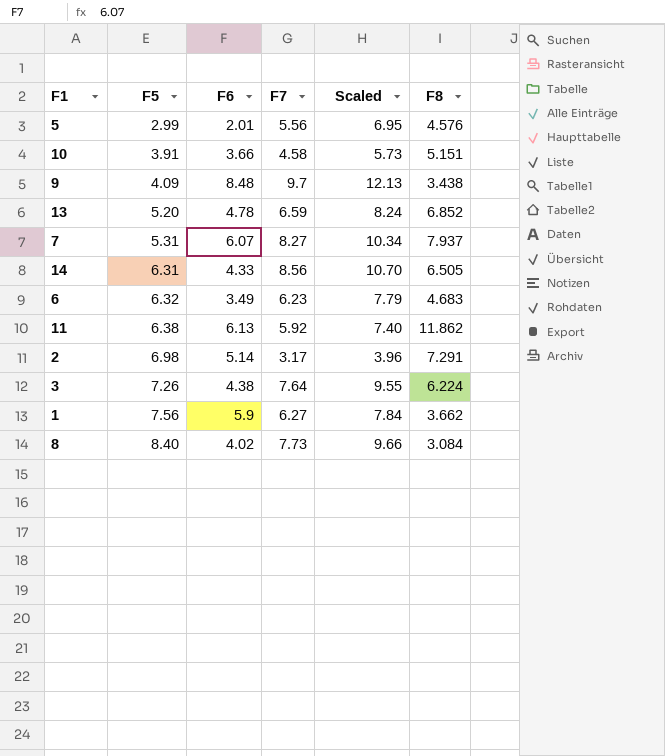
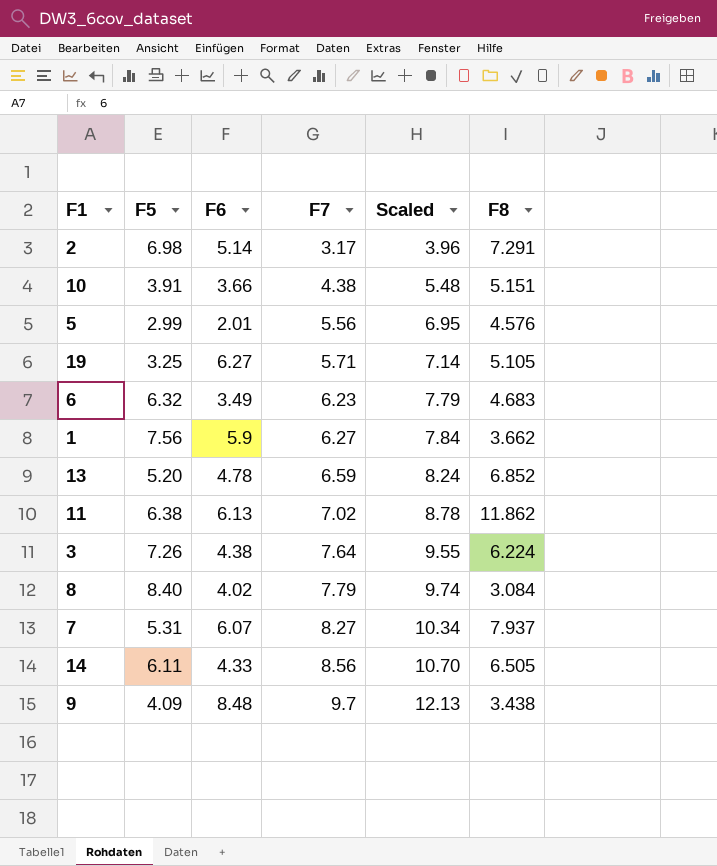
row order: F5 ascending -> F7 ascending
10 | F7: 4.58 -> 4.38
10 | Scaled: 5.73 -> 5.48
row 19: none -> 3.25 | 6.27 | 5.71 | 7.14 | 5.105
11 | F7: 5.92 -> 7.02
11 | Scaled: 7.40 -> 8.78
8 | F7: 7.73 -> 7.79
8 | Scaled: 9.66 -> 9.74
14 | F5: 6.31 -> 6.11

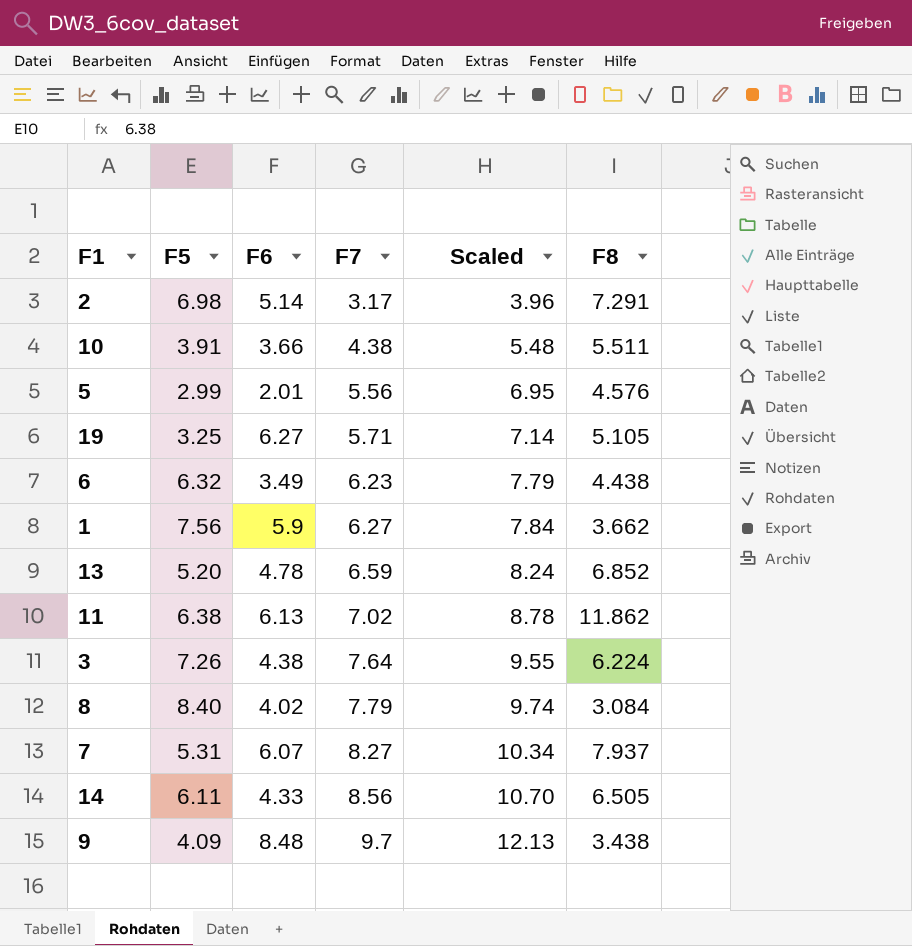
10 | F8: 5.151 -> 5.511
6 | F8: 4.683 -> 4.438

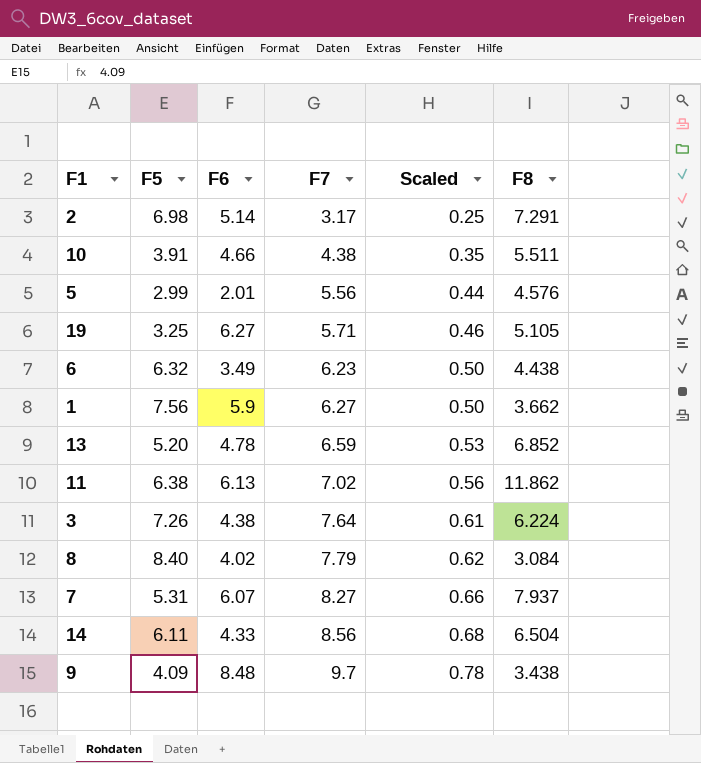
column Scaled | formula: [F7] * 1.25 -> [F7] * 0.08
10 | F6: 3.66 -> 4.66
14 | F8: 6.505 -> 6.504

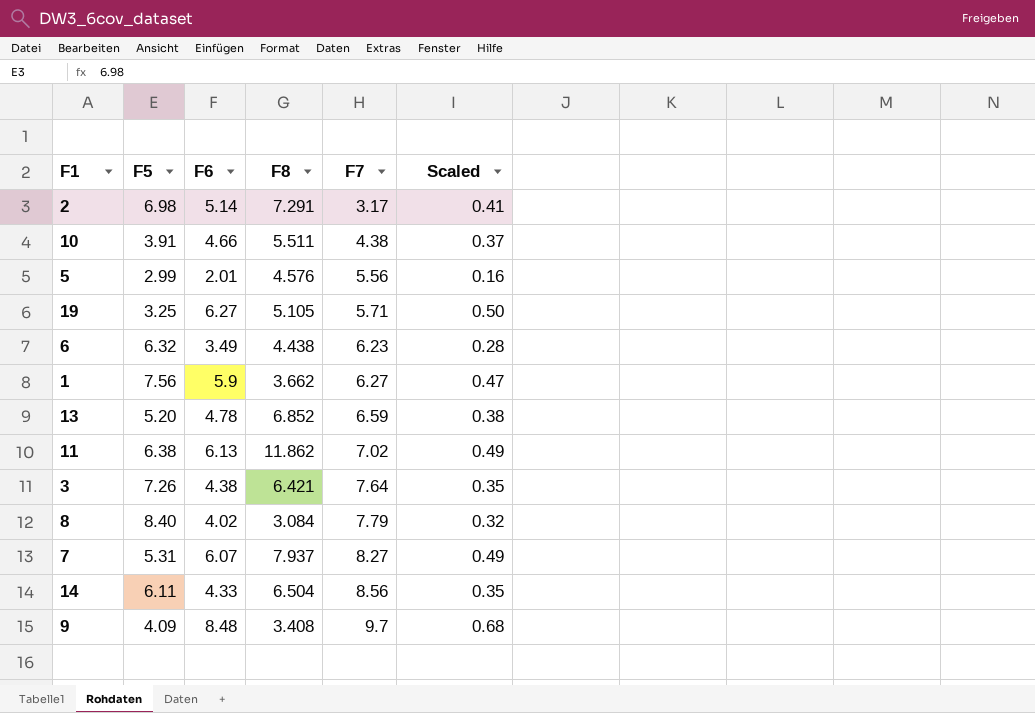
column F8 | position: 6 -> 4
column Scaled | formula: [F7] * 0.08 -> [F6] * 0.08
3 | F8: 6.224 -> 6.421
9 | F8: 3.438 -> 3.408

